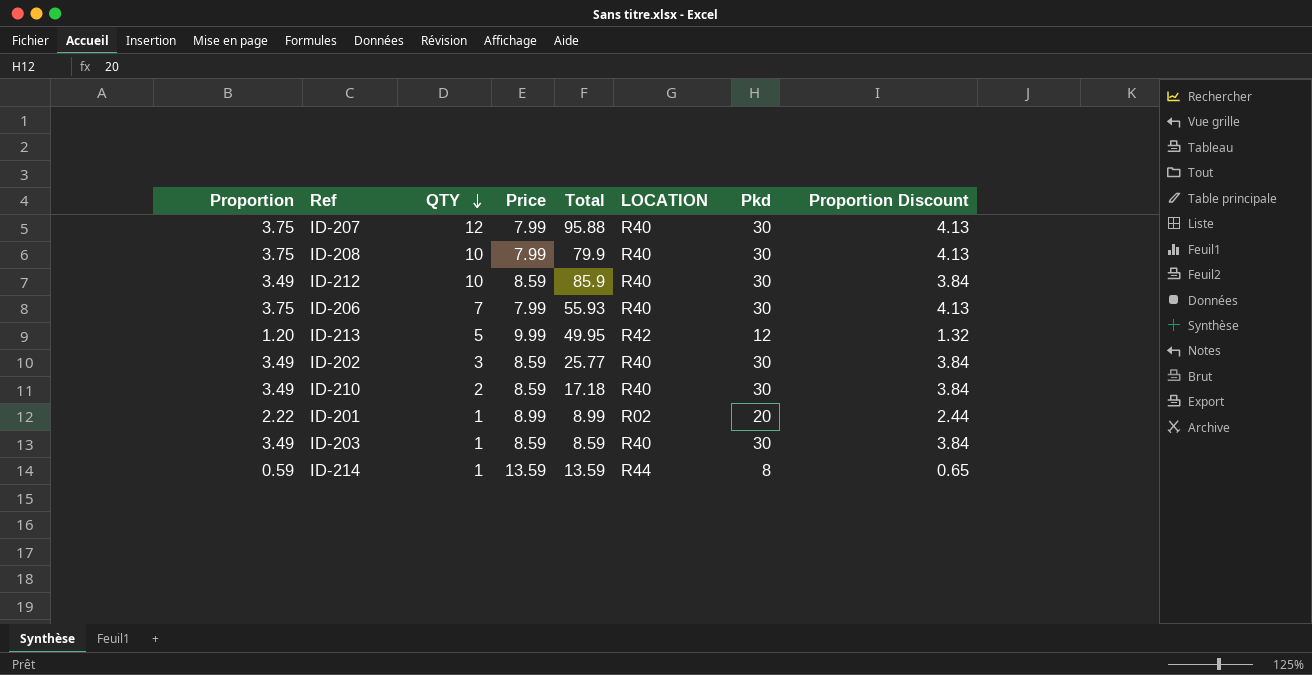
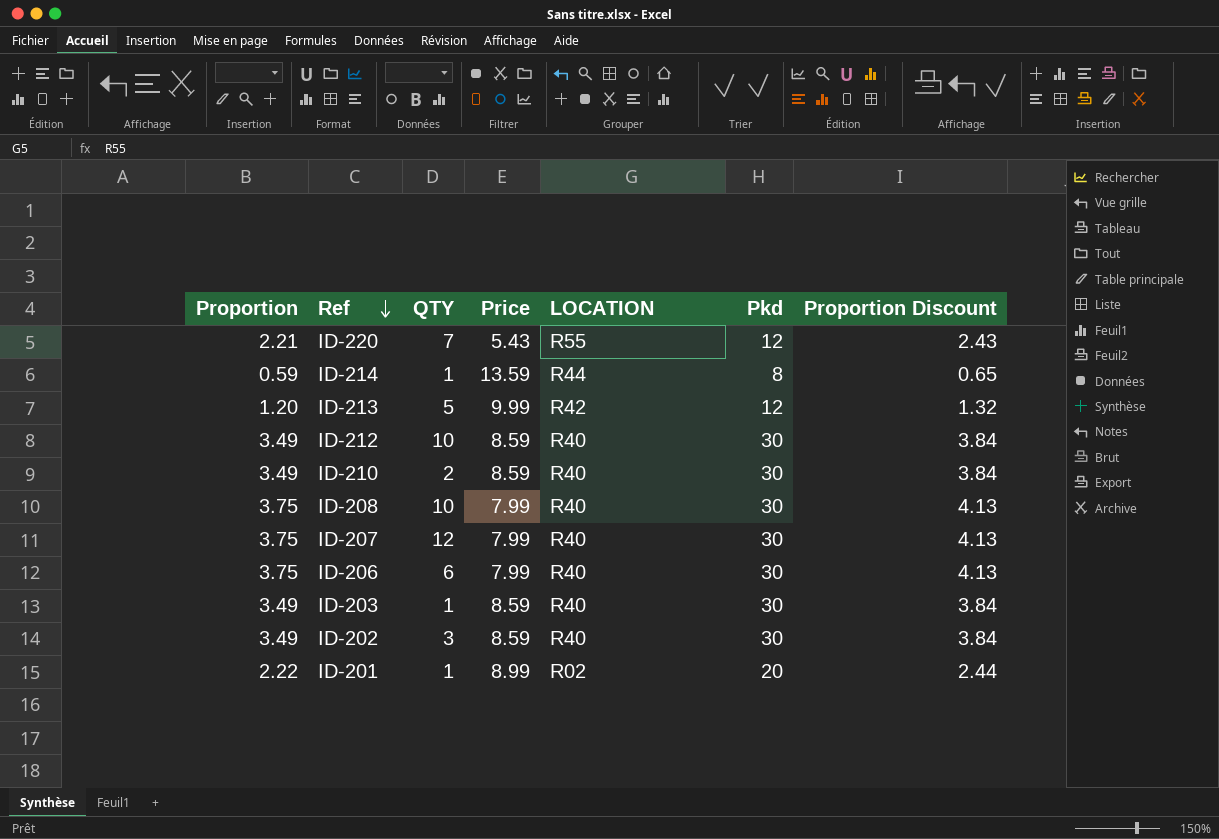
row order: QTY descending -> Ref descending
column Total | formula: [QTY] * [Price] -> none
row ID-220: none -> 2.21 | 7 | 5.43 | R55 | 12 | 2.43
ID-206 | QTY: 7 -> 6

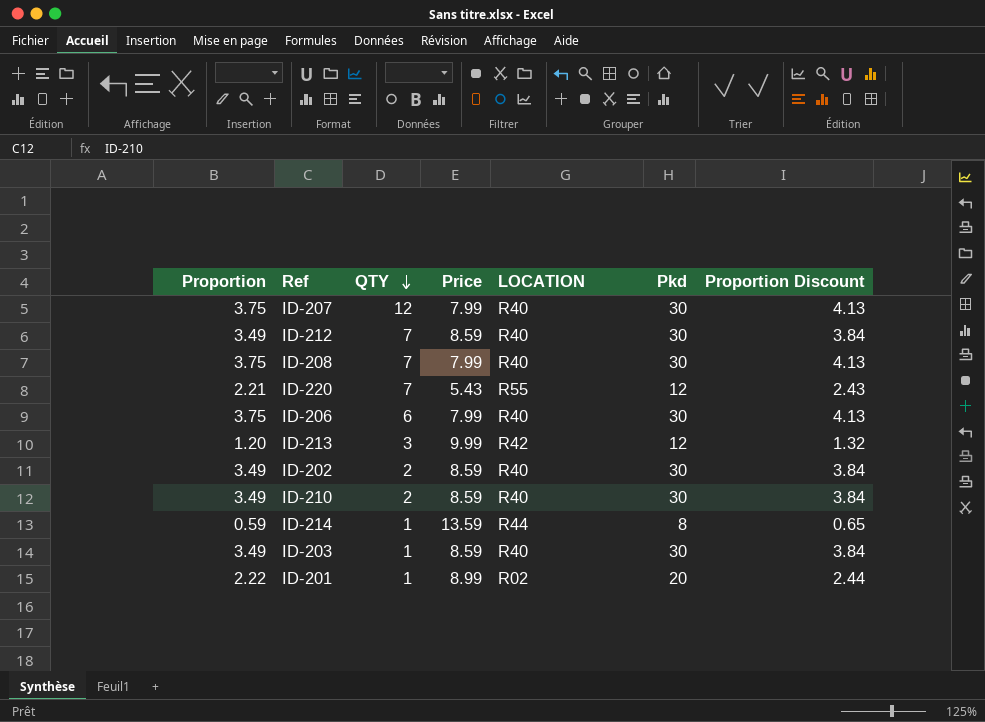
row order: Ref descending -> QTY descending
ID-212 | QTY: 10 -> 7
ID-208 | QTY: 10 -> 7
ID-213 | QTY: 5 -> 3
ID-202 | QTY: 3 -> 2

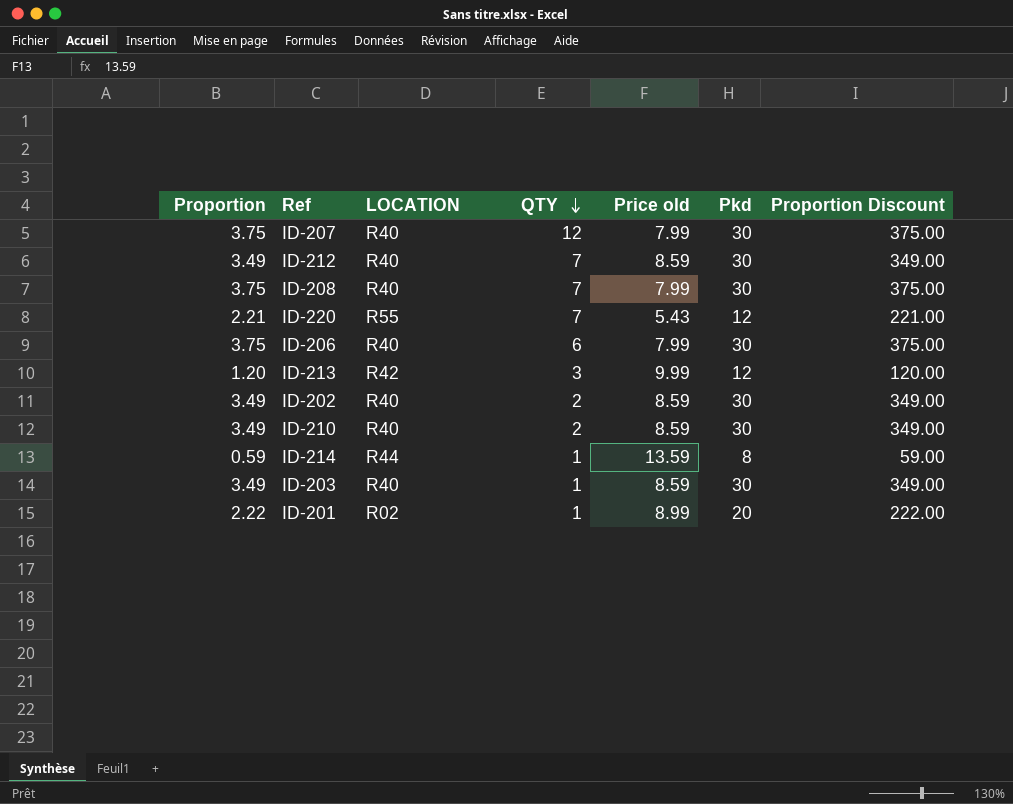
column LOCATION | position: 5 -> 3
column name: Price -> Price old
column Proportion Discount | formula: [Proportion] * 1.1 -> [Proportion] * 100

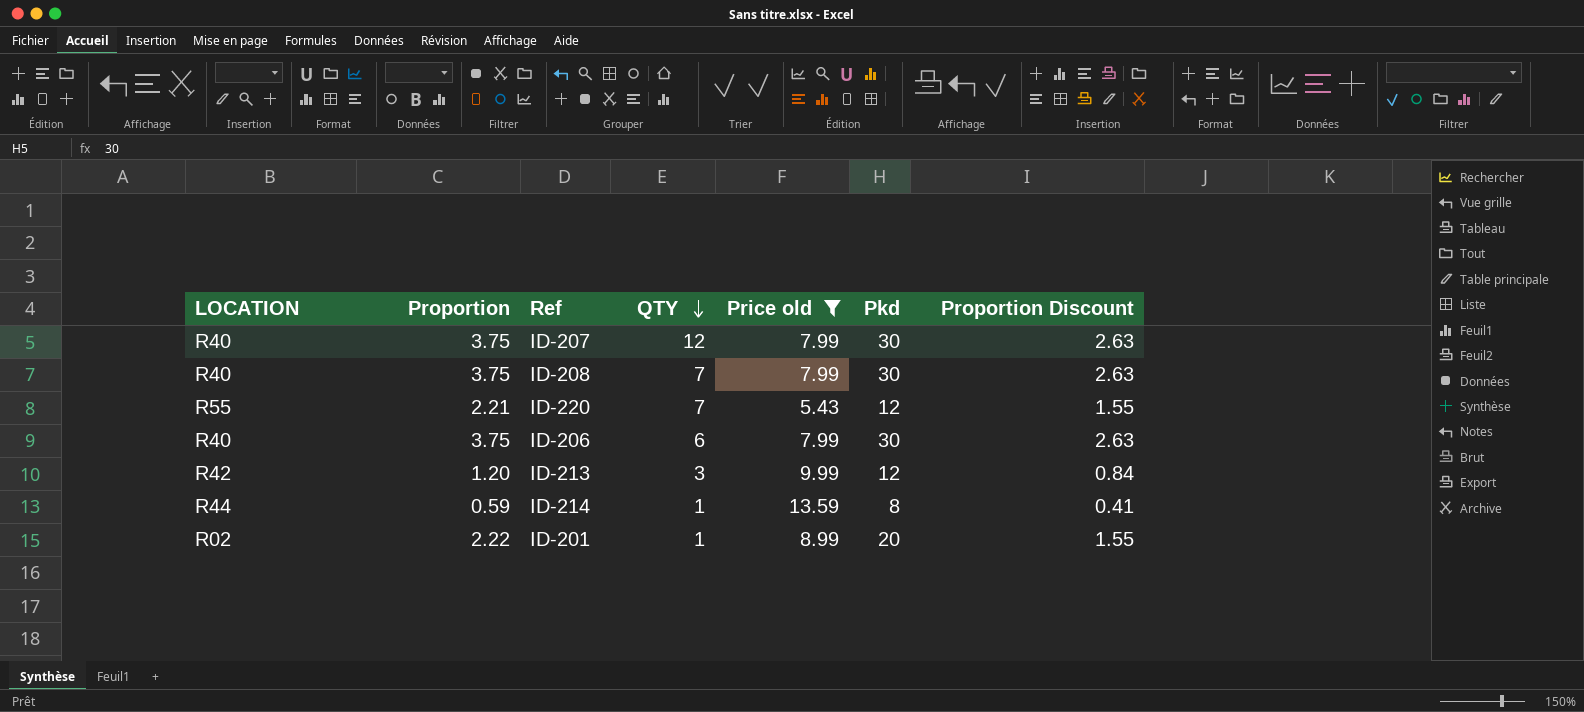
filter: none -> Price old != 8.59
column LOCATION | position: 3 -> 1
column Proportion Discount | formula: [Proportion] * 100 -> [Proportion] * 0.7

